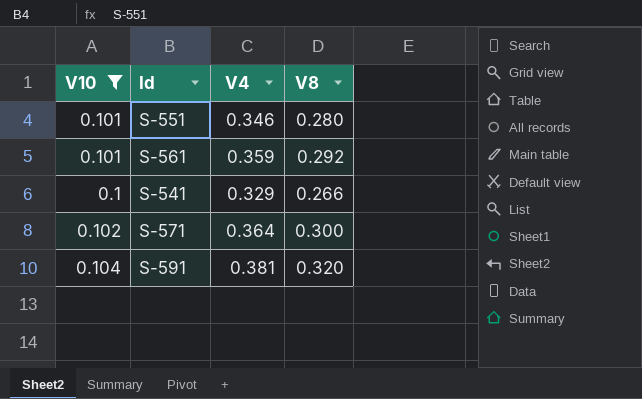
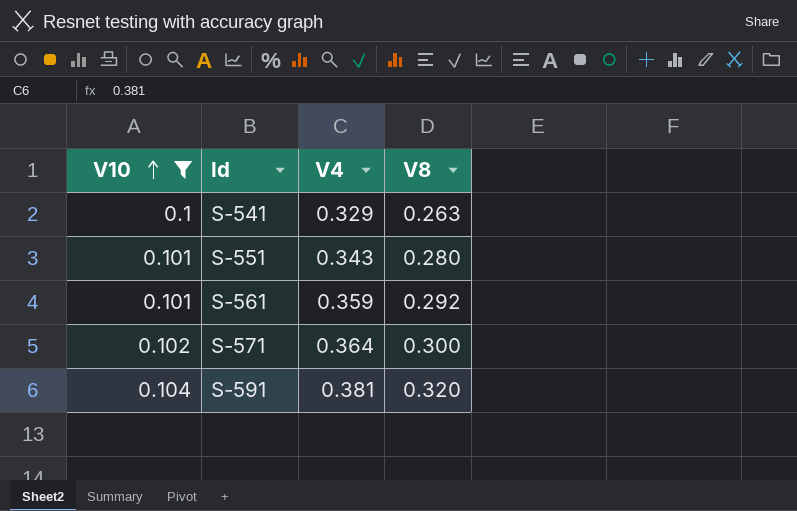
row order: none -> V10 ascending
S-541 | V8: 0.266 -> 0.263
S-551 | V4: 0.346 -> 0.343

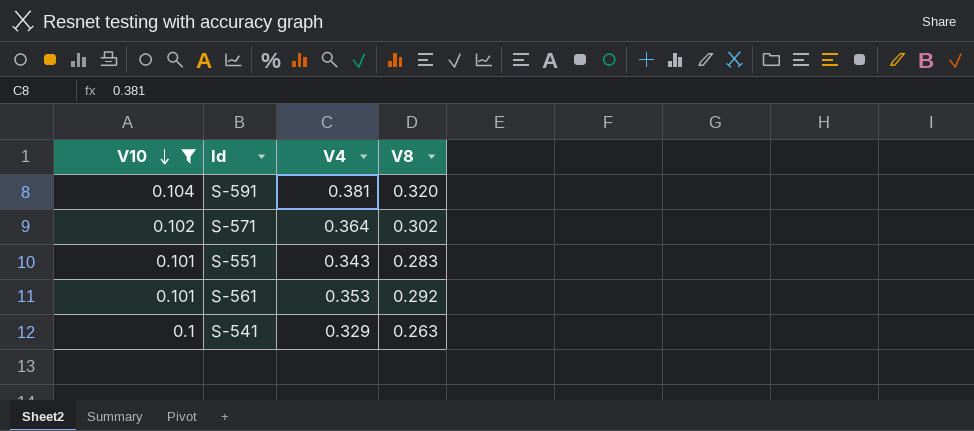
row order: V10 ascending -> V10 descending
S-571 | V8: 0.300 -> 0.302
S-551 | V8: 0.280 -> 0.283
S-561 | V4: 0.359 -> 0.353

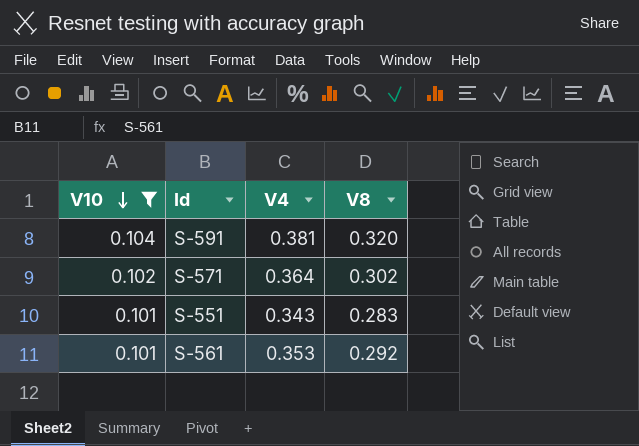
row S-541: 0.1 | 0.329 | 0.263 -> none

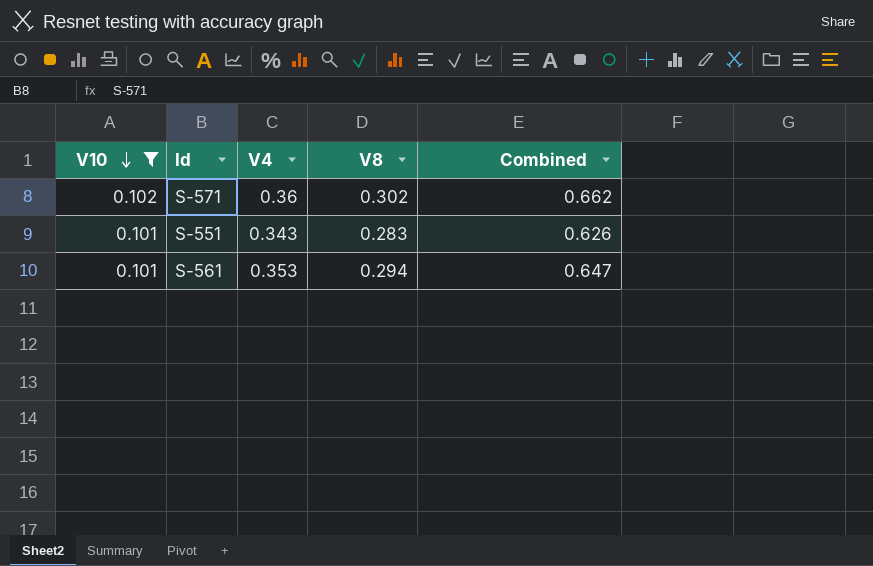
column Combined | formula: none -> [V4] + [V8]
row S-591: 0.104 | 0.381 | 0.320 -> none
S-571 | V4: 0.364 -> 0.36
S-561 | V8: 0.292 -> 0.294

